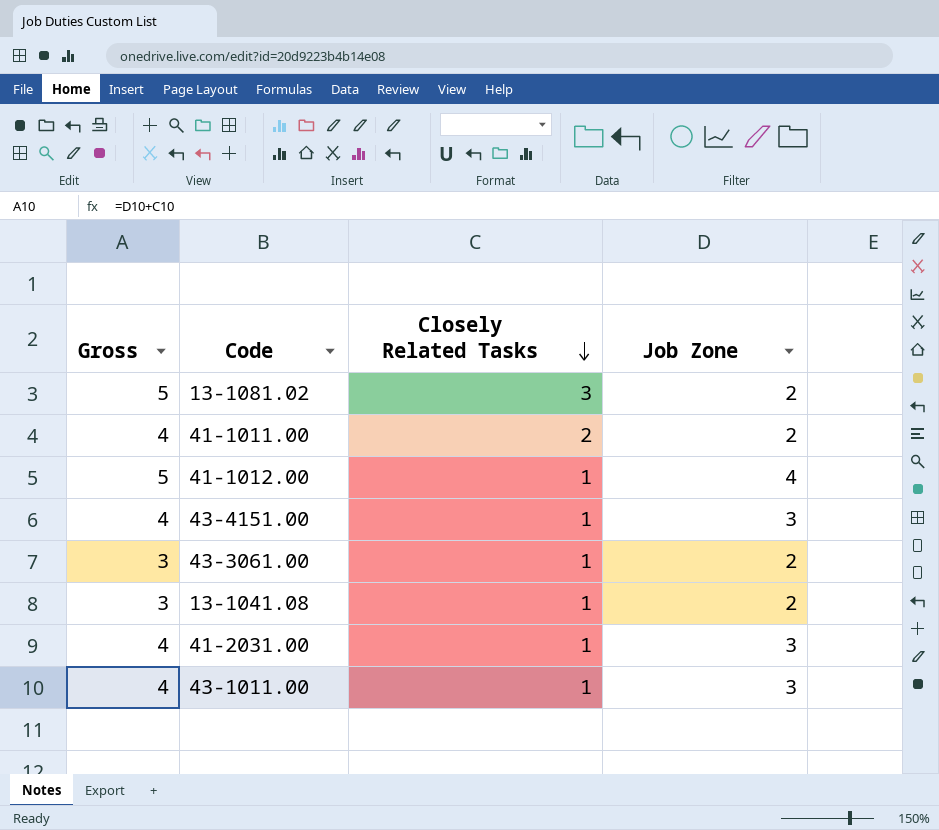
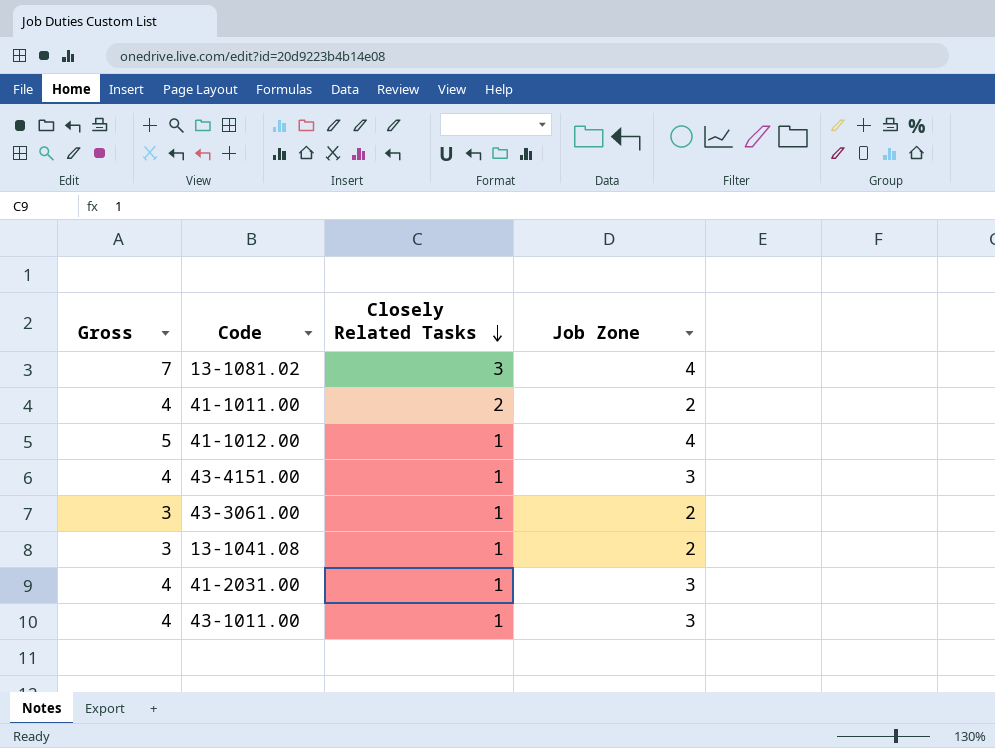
13-1081.02 | Gross: 5 -> 7
13-1081.02 | Job Zone: 2 -> 4

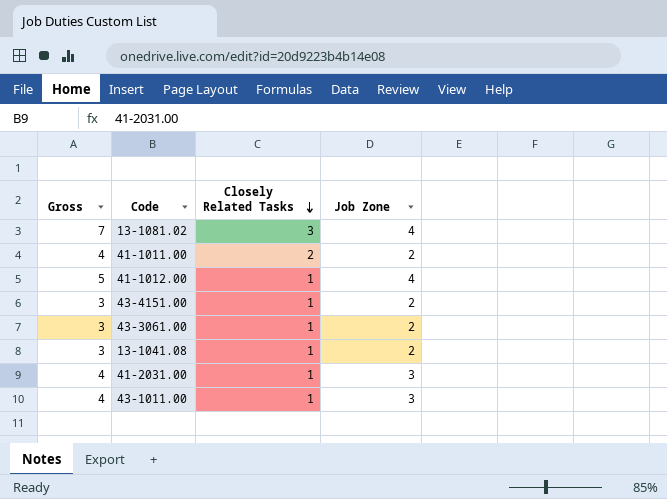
43-4151.00 | Gross: 4 -> 3
43-4151.00 | Job Zone: 3 -> 2

